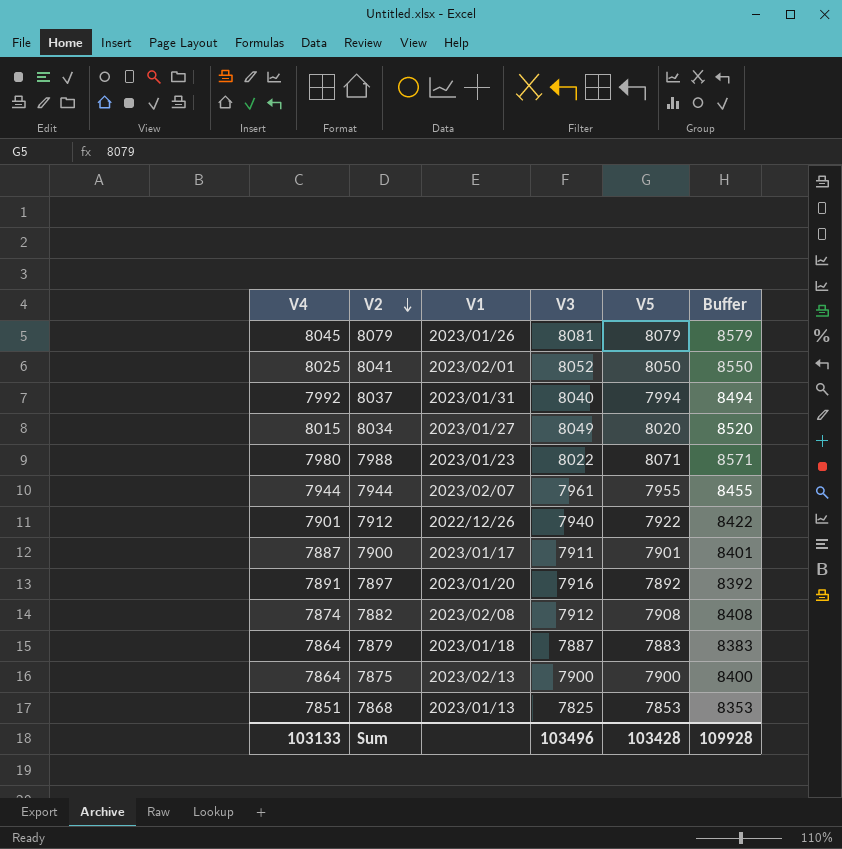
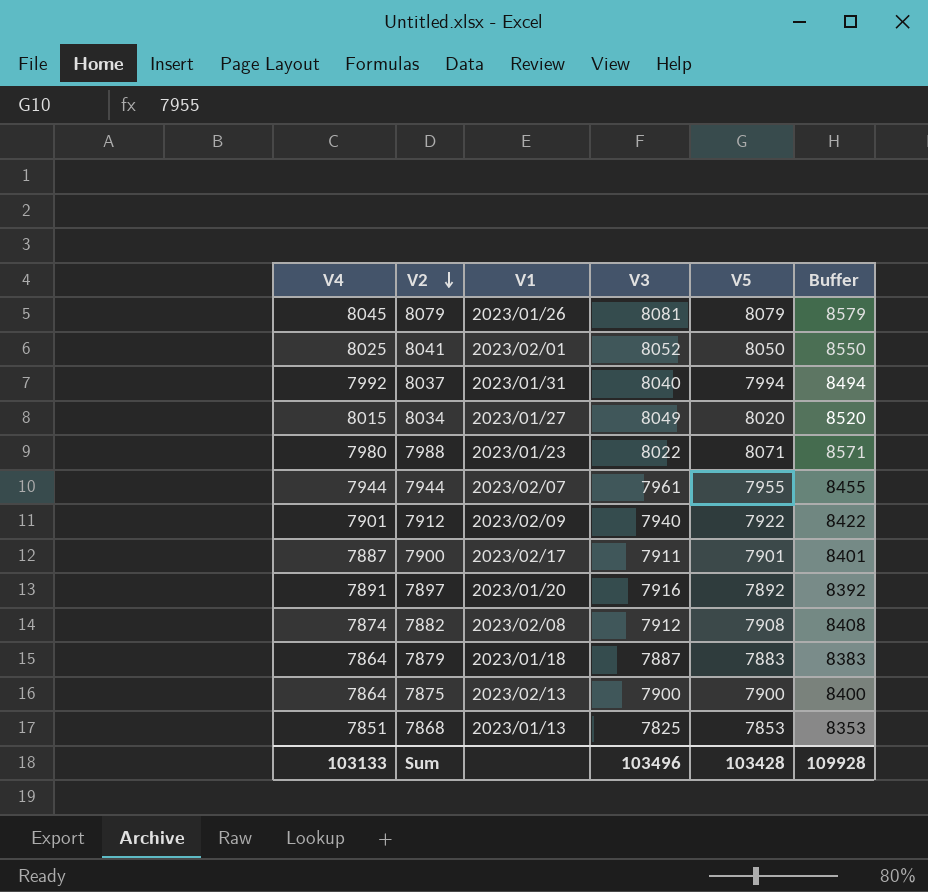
7912 | V1: 2022/12/26 -> 2023/02/09
7900 | V1: 2023/01/17 -> 2023/02/17

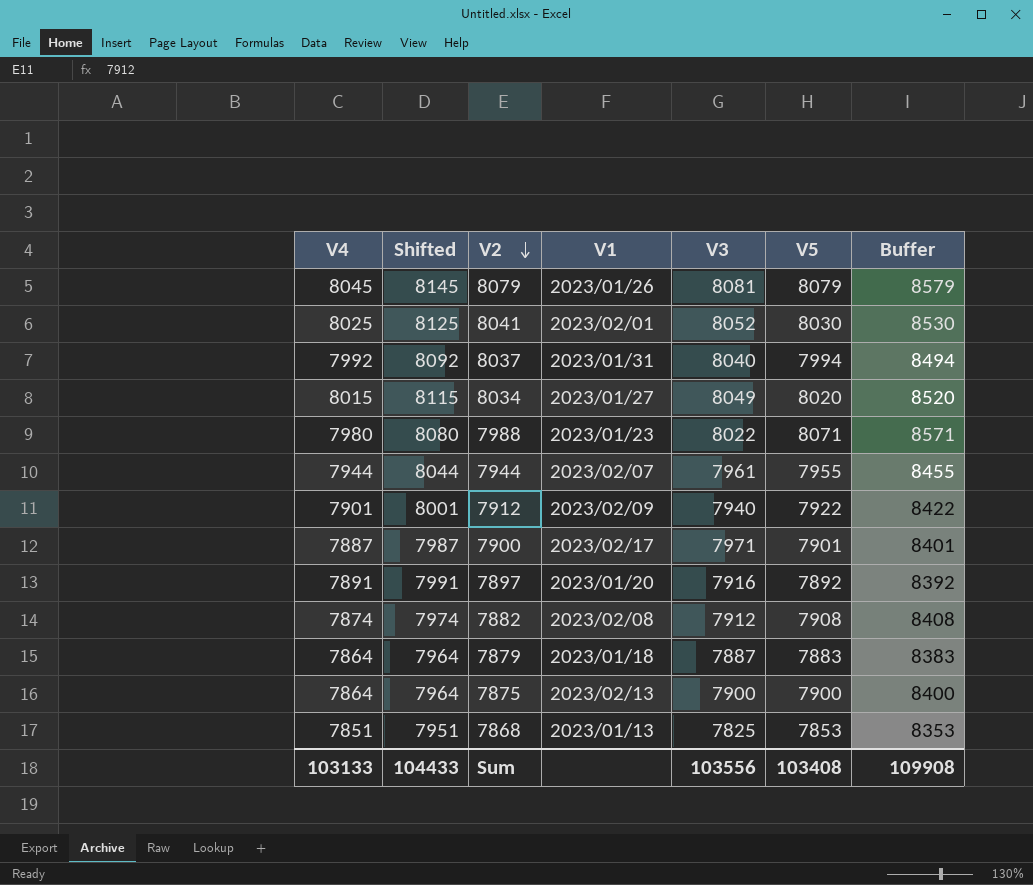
column Shifted | formula: none -> [V4] + 100
8041 | V5: 8050 -> 8030
8041 | Buffer: 8550 -> 8530
7900 | V3: 7911 -> 7971
Sum | V3: 103496 -> 103556
Sum | V5: 103428 -> 103408
Sum | Buffer: 109928 -> 109908

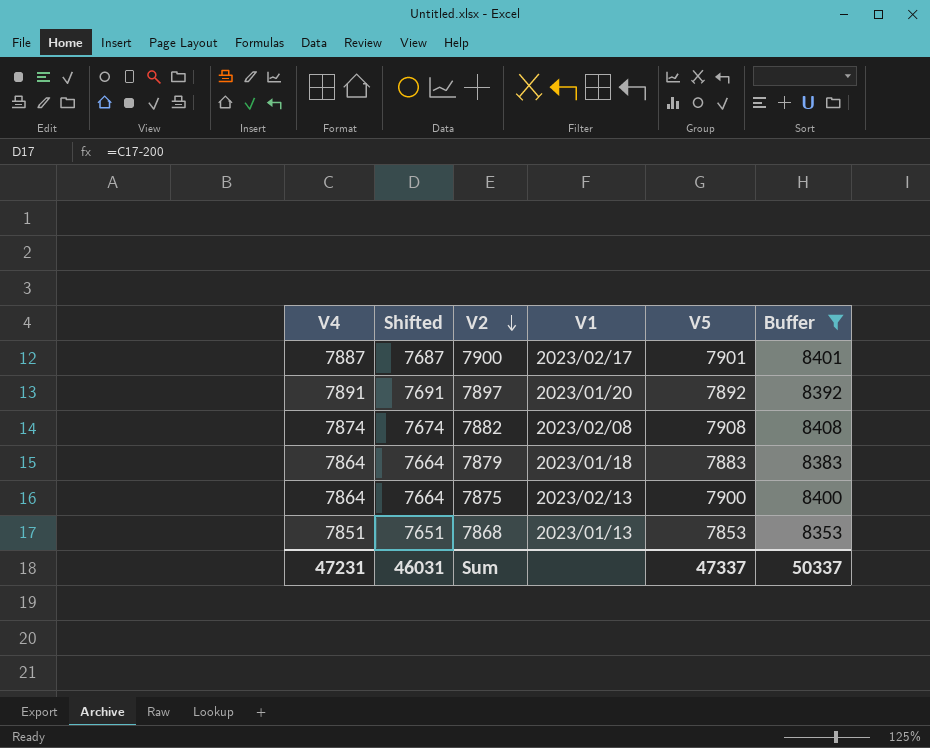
filter: none -> Buffer <= 8408
column V3 | position: 5 -> none
column Shifted | formula: [V4] + 100 -> [V4] - 200
Sum | V4: 103133 -> 47231
Sum | Shifted: 104433 -> 46031
Sum | V5: 103408 -> 47337
Sum | Buffer: 109908 -> 50337

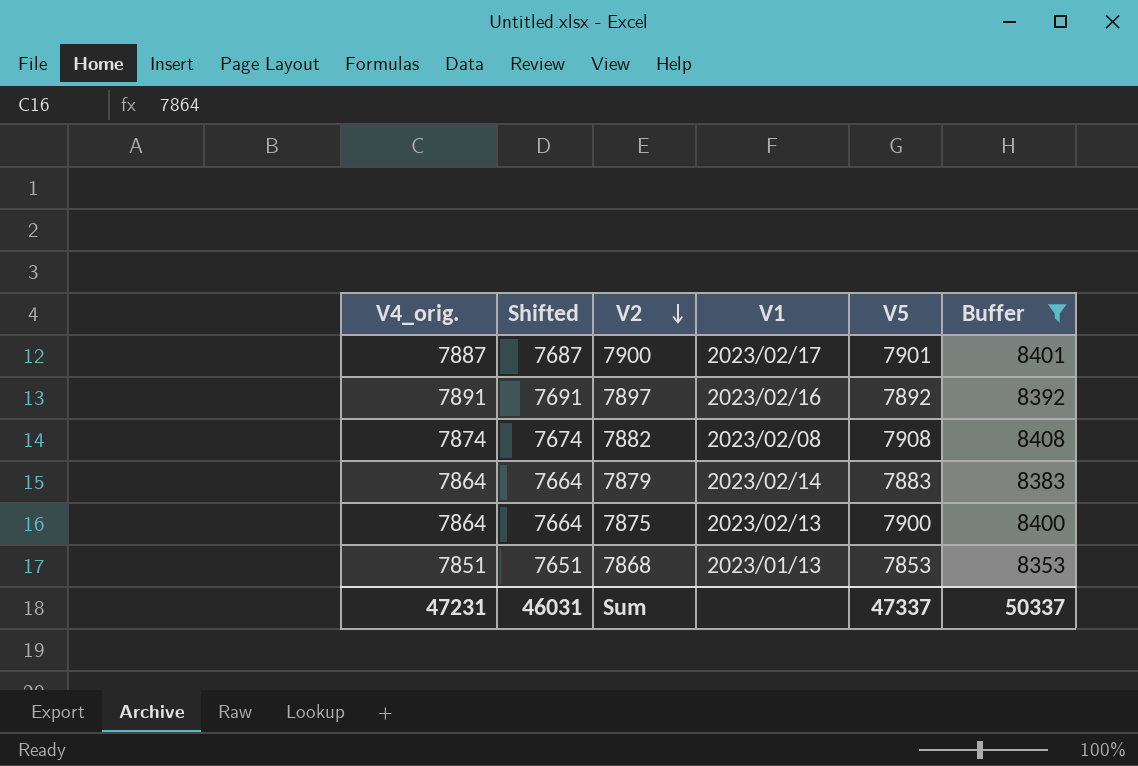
column name: V4 -> V4_orig.
7897 | V1: 2023/01/20 -> 2023/02/16
7879 | V1: 2023/01/18 -> 2023/02/14

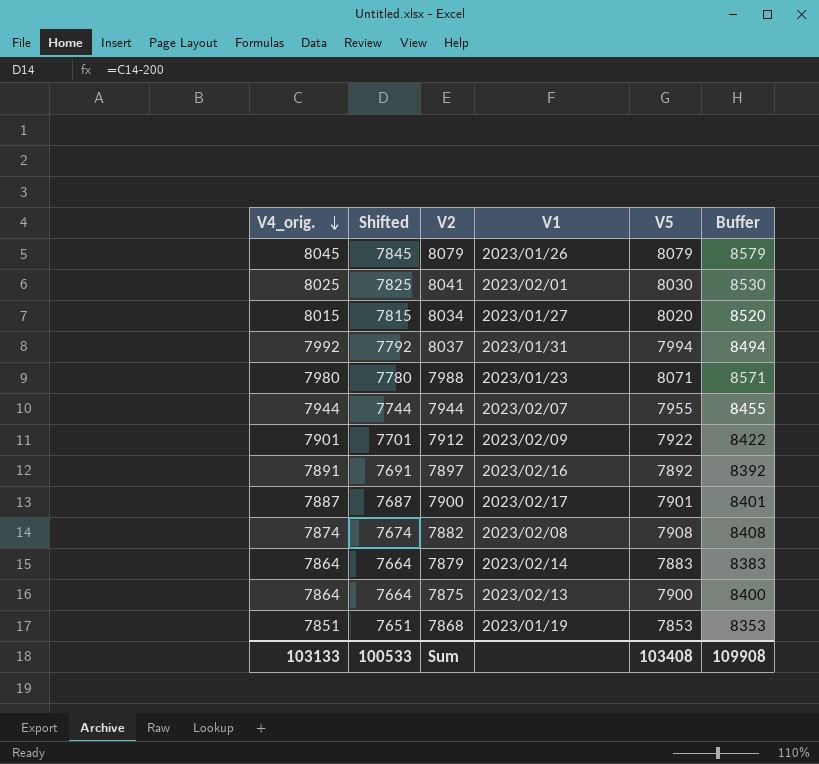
filter: Buffer <= 8408 -> none
row order: V2 descending -> V4_orig. descending
7868 | V1: 2023/01/13 -> 2023/01/19
Sum | V4_orig.: 47231 -> 103133
Sum | Shifted: 46031 -> 100533
Sum | V5: 47337 -> 103408
Sum | Buffer: 50337 -> 109908

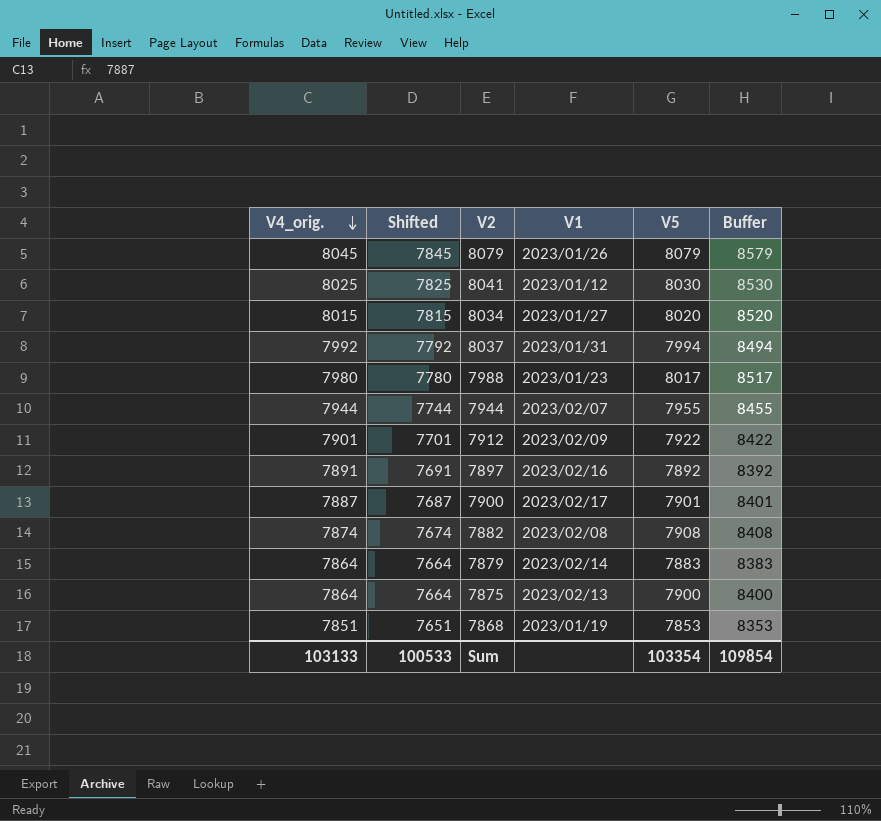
8041 | V1: 2023/02/01 -> 2023/01/12
7988 | V5: 8071 -> 8017
7988 | Buffer: 8571 -> 8517
Sum | V5: 103408 -> 103354
Sum | Buffer: 109908 -> 109854

